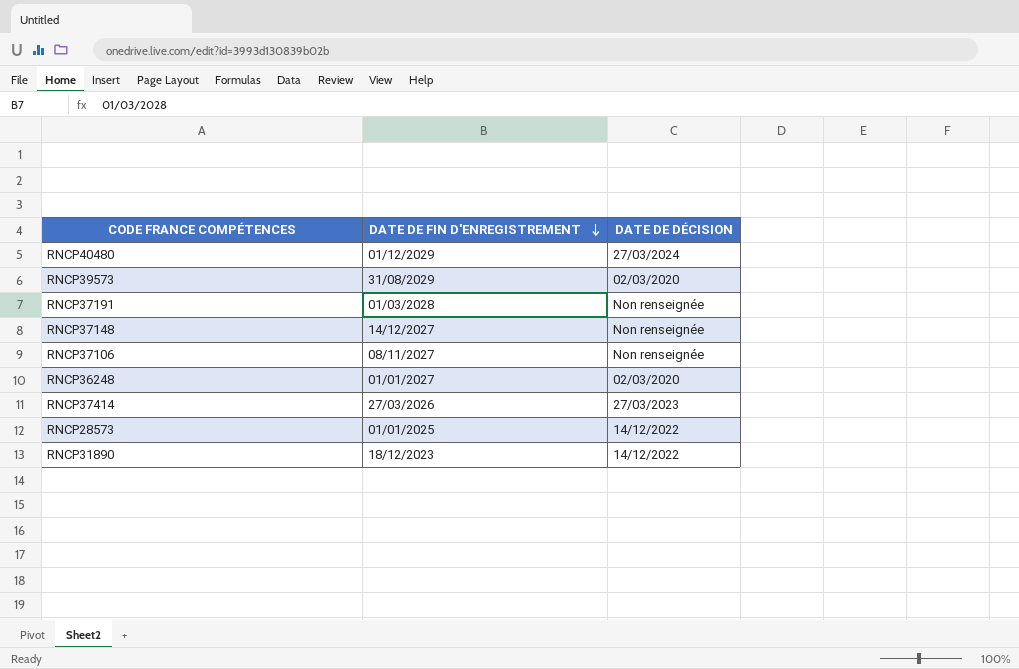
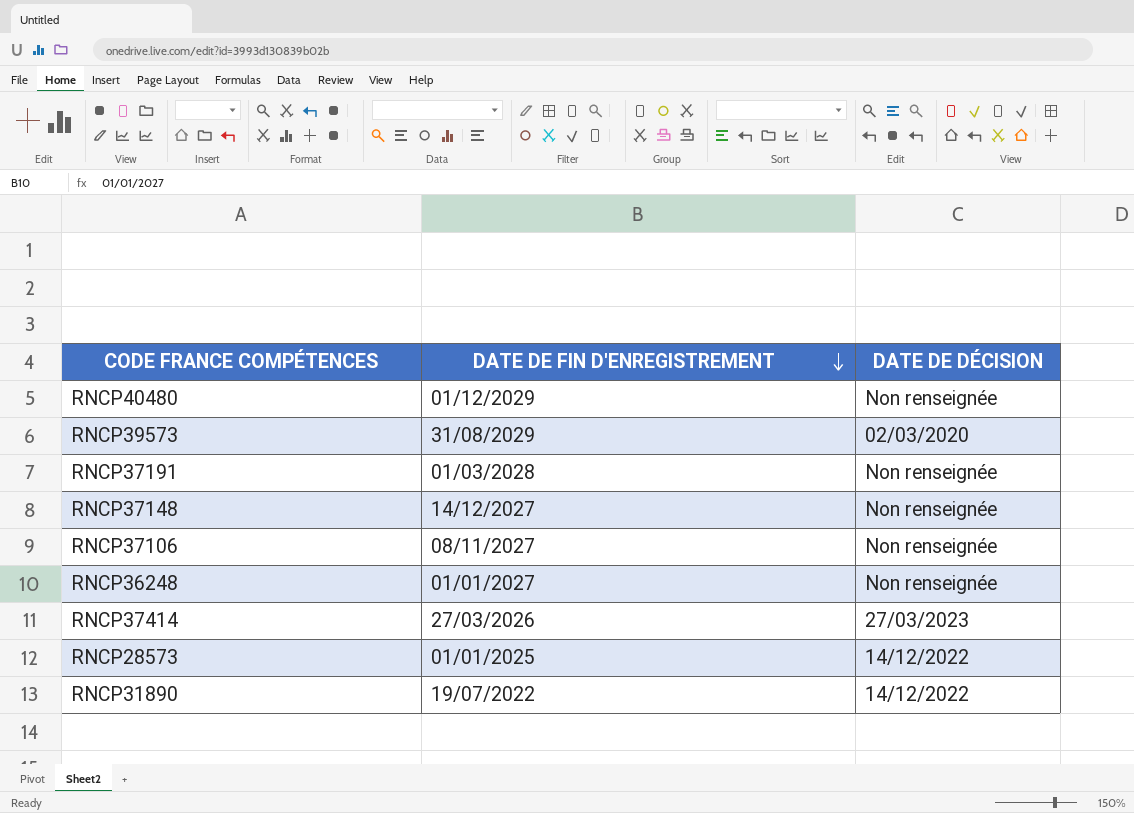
RNCP40480 | DATE DE DÉCISION: 27/03/2024 -> Non renseignée
RNCP36248 | DATE DE DÉCISION: 02/03/2020 -> Non renseignée
RNCP31890 | DATE DE FIN D'ENREGISTREMENT: 18/12/2023 -> 19/07/2022

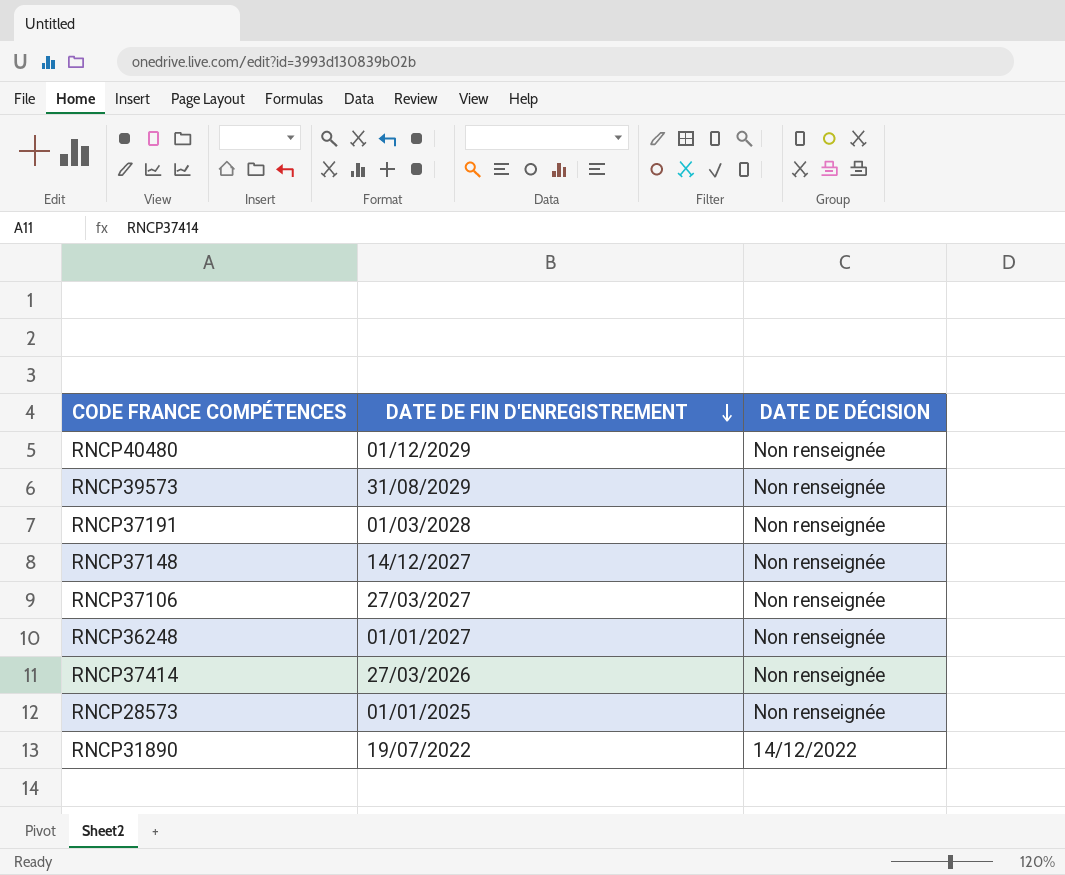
RNCP39573 | DATE DE DÉCISION: 02/03/2020 -> Non renseignée
RNCP37106 | DATE DE FIN D'ENREGISTREMENT: 08/11/2027 -> 27/03/2027
RNCP37414 | DATE DE DÉCISION: 27/03/2023 -> Non renseignée
RNCP28573 | DATE DE DÉCISION: 14/12/2022 -> Non renseignée

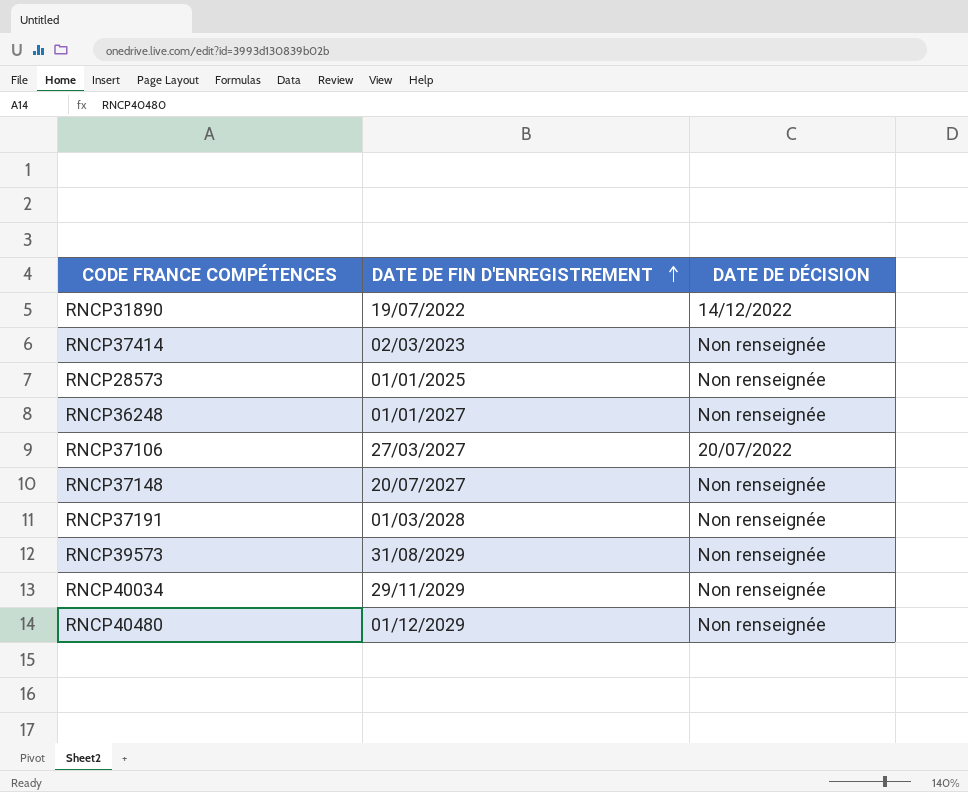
row order: DATE DE FIN D'ENREGISTREMENT descending -> DATE DE FIN D'ENREGISTREMENT ascending
RNCP37414 | DATE DE FIN D'ENREGISTREMENT: 27/03/2026 -> 02/03/2023
RNCP37106 | DATE DE DÉCISION: Non renseignée -> 20/07/2022
RNCP37148 | DATE DE FIN D'ENREGISTREMENT: 14/12/2027 -> 20/07/2027
row RNCP40034: none -> 29/11/2029 | Non renseignée

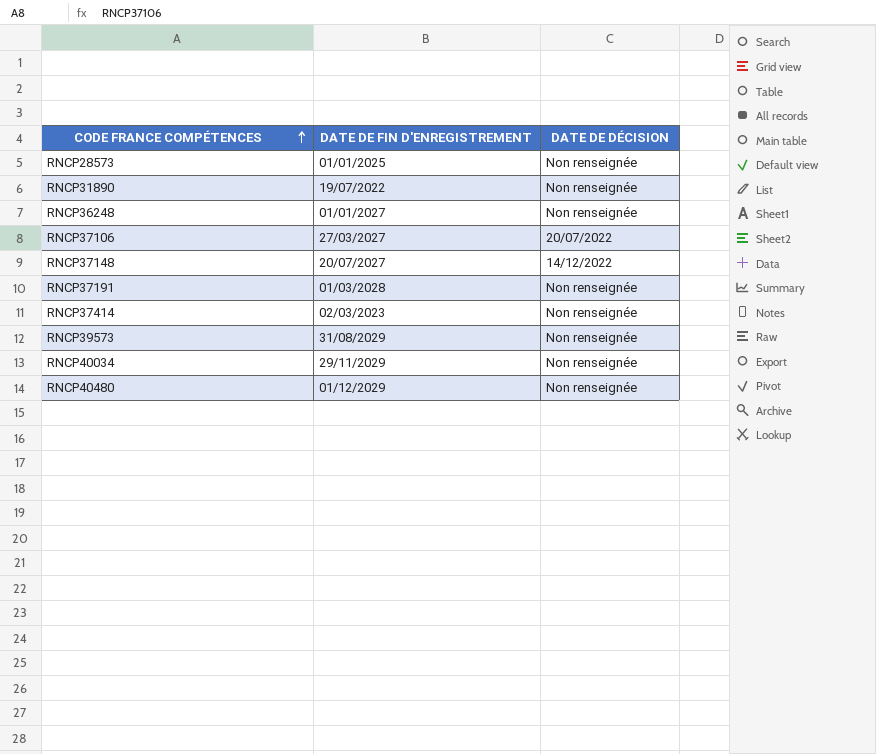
row order: DATE DE FIN D'ENREGISTREMENT ascending -> CODE FRANCE COMPÉTENCES ascending
RNCP31890 | DATE DE DÉCISION: 14/12/2022 -> Non renseignée
RNCP37148 | DATE DE DÉCISION: Non renseignée -> 14/12/2022

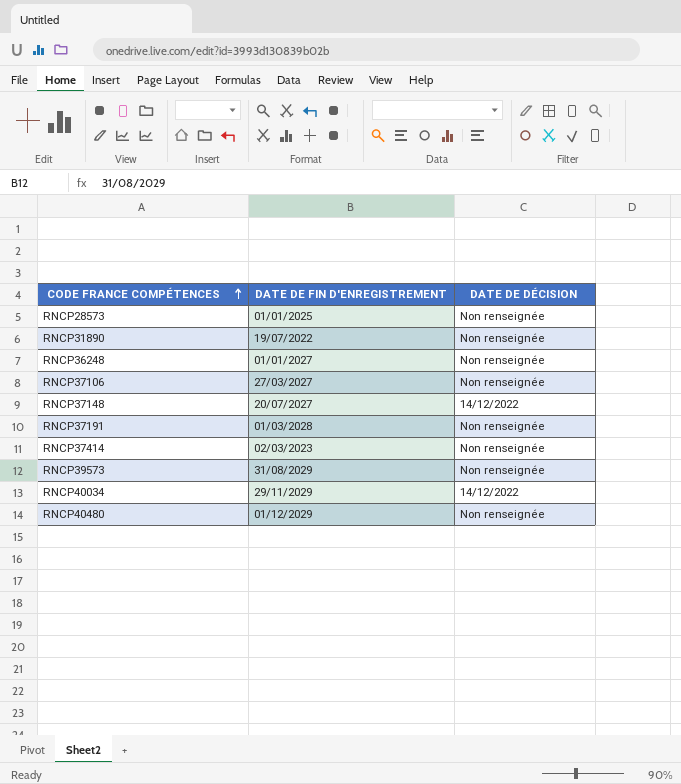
RNCP37106 | DATE DE DÉCISION: 20/07/2022 -> Non renseignée
RNCP40034 | DATE DE DÉCISION: Non renseignée -> 14/12/2022

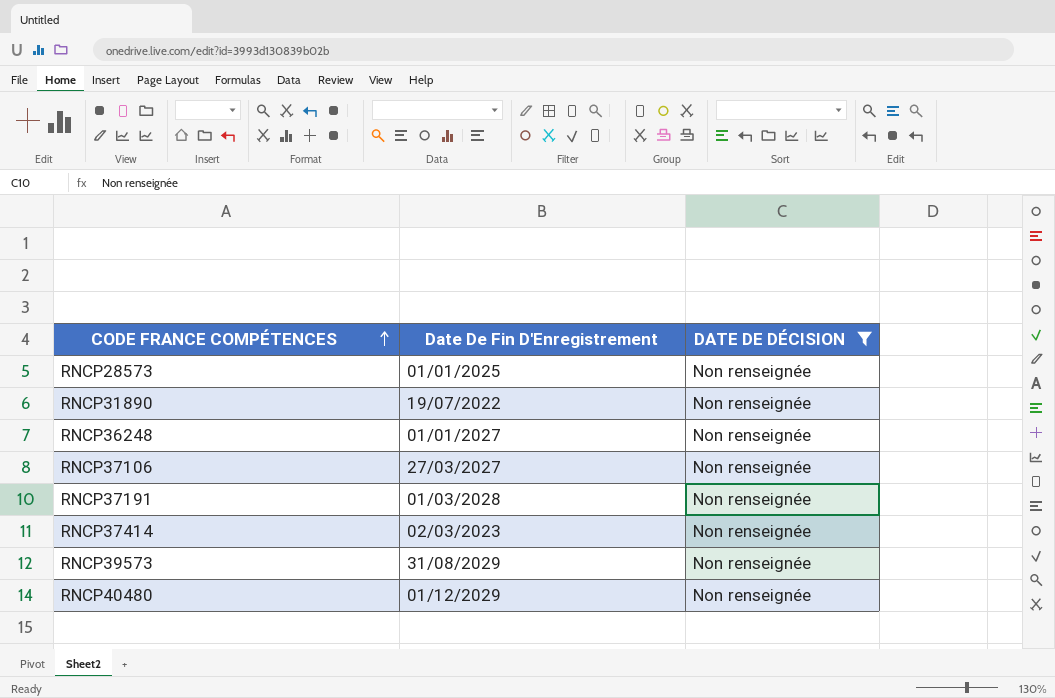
filter: none -> DATE DE DÉCISION = Non renseignée
column name: DATE DE FIN D'ENREGISTREMENT -> Date De Fin D'Enregistrement

